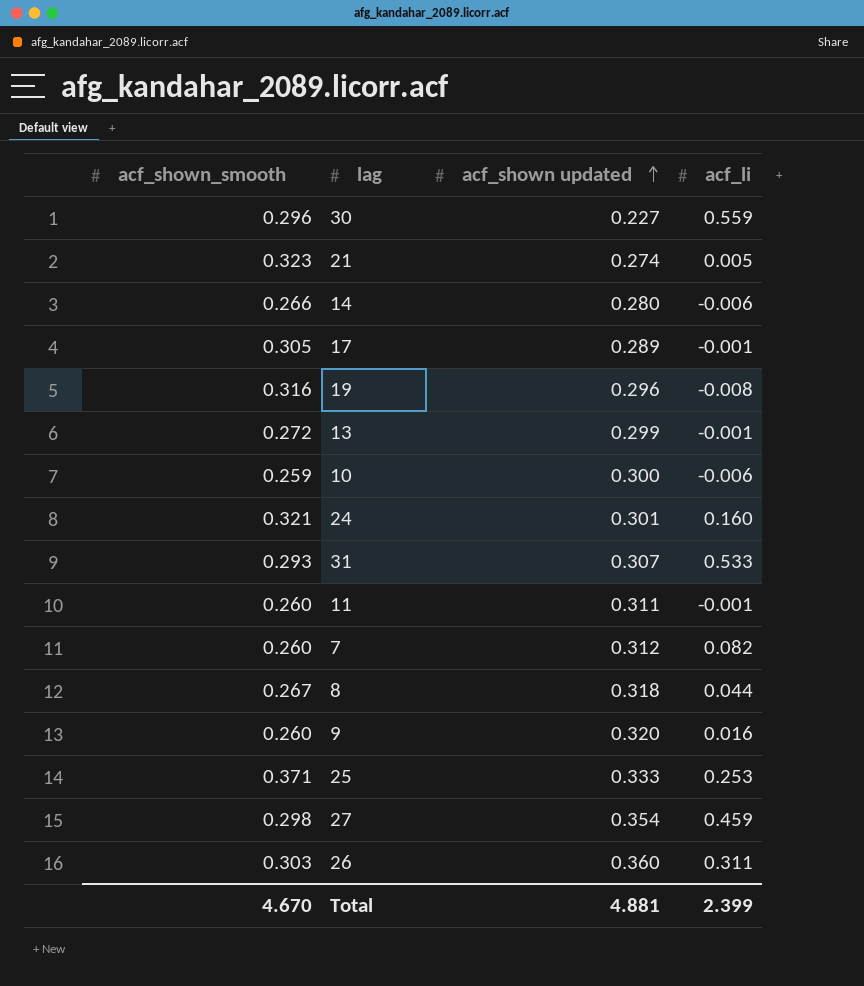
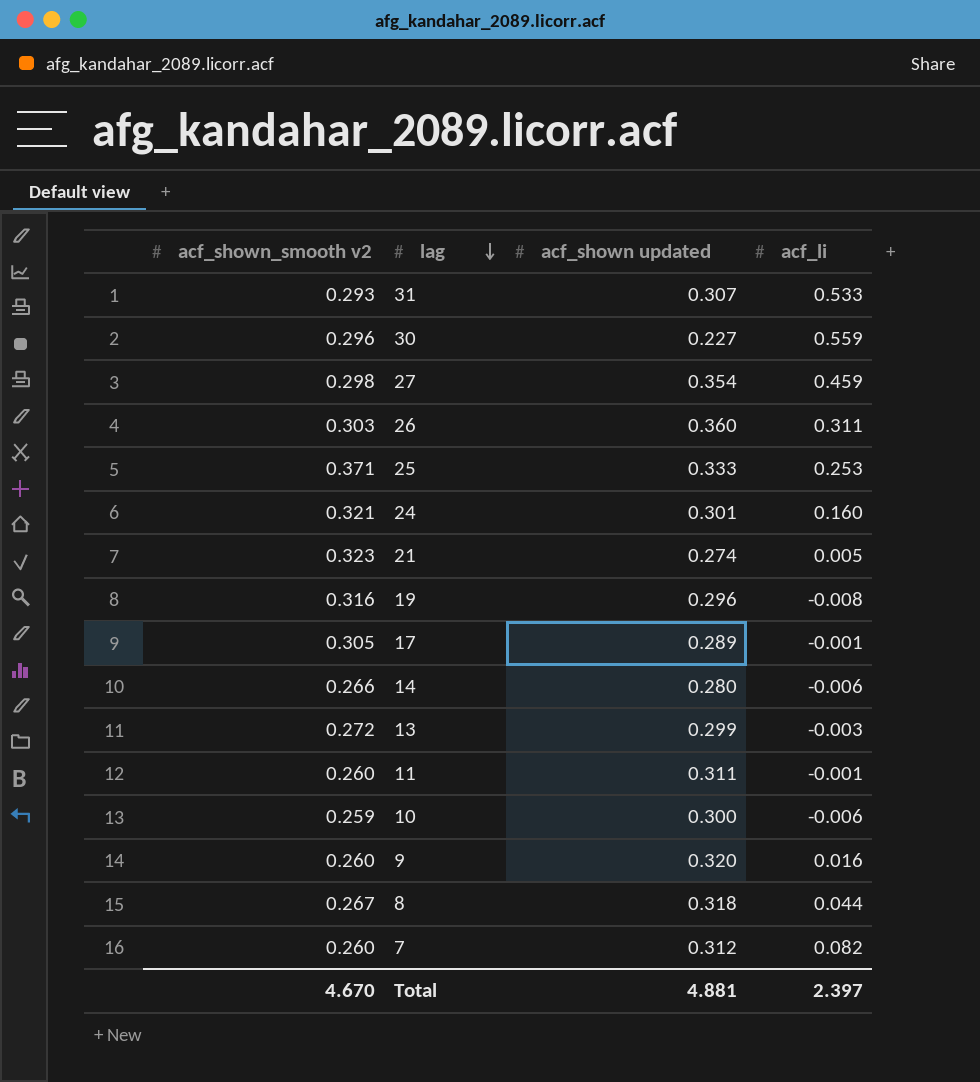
row order: acf_shown updated ascending -> lag descending
column name: acf_shown_smooth -> acf_shown_smooth v2
13 | acf_li: -0.001 -> -0.003
Total | acf_li: 2.399 -> 2.397

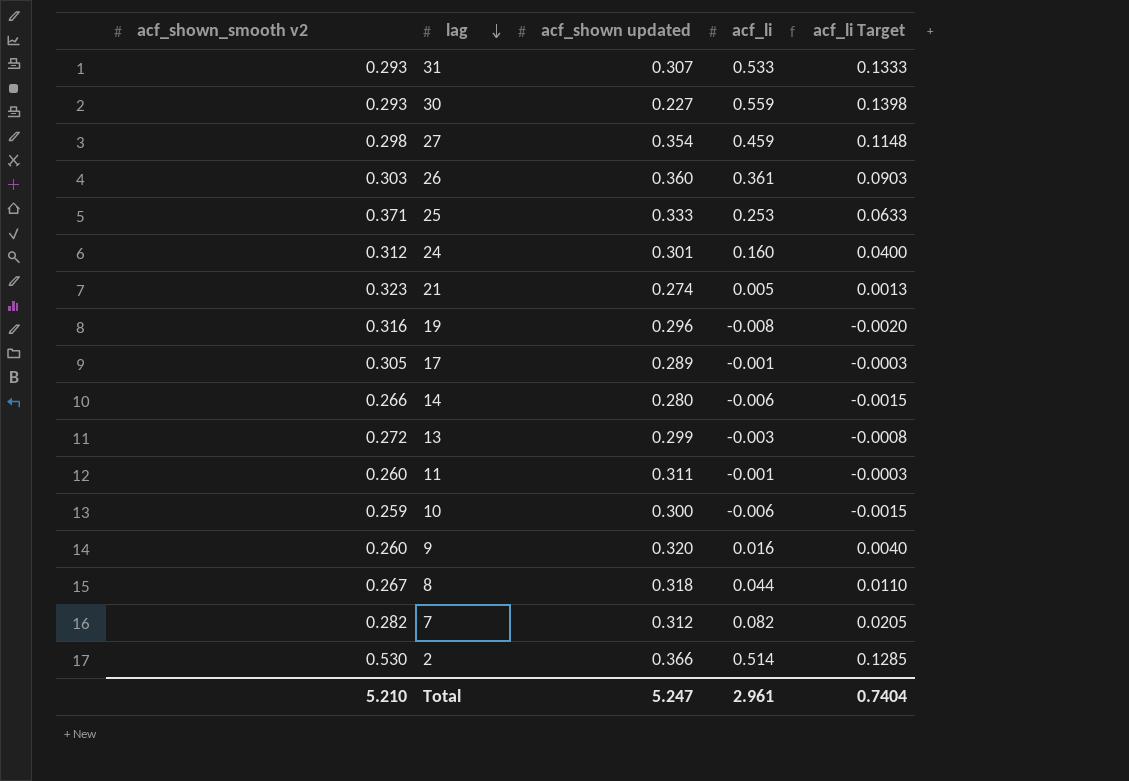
column acf_li Target | formula: none -> [acf_li] * 0.25
30 | acf_shown_smooth v2: 0.296 -> 0.293
26 | acf_li: 0.311 -> 0.361
24 | acf_shown_smooth v2: 0.321 -> 0.312
7 | acf_shown_smooth v2: 0.260 -> 0.282
row 2: none -> 0.530 | 0.366 | 0.514 | 0.1285
Total | acf_shown_smooth v2: 4.670 -> 5.210
Total | acf_shown updated: 4.881 -> 5.247
Total | acf_li: 2.397 -> 2.961

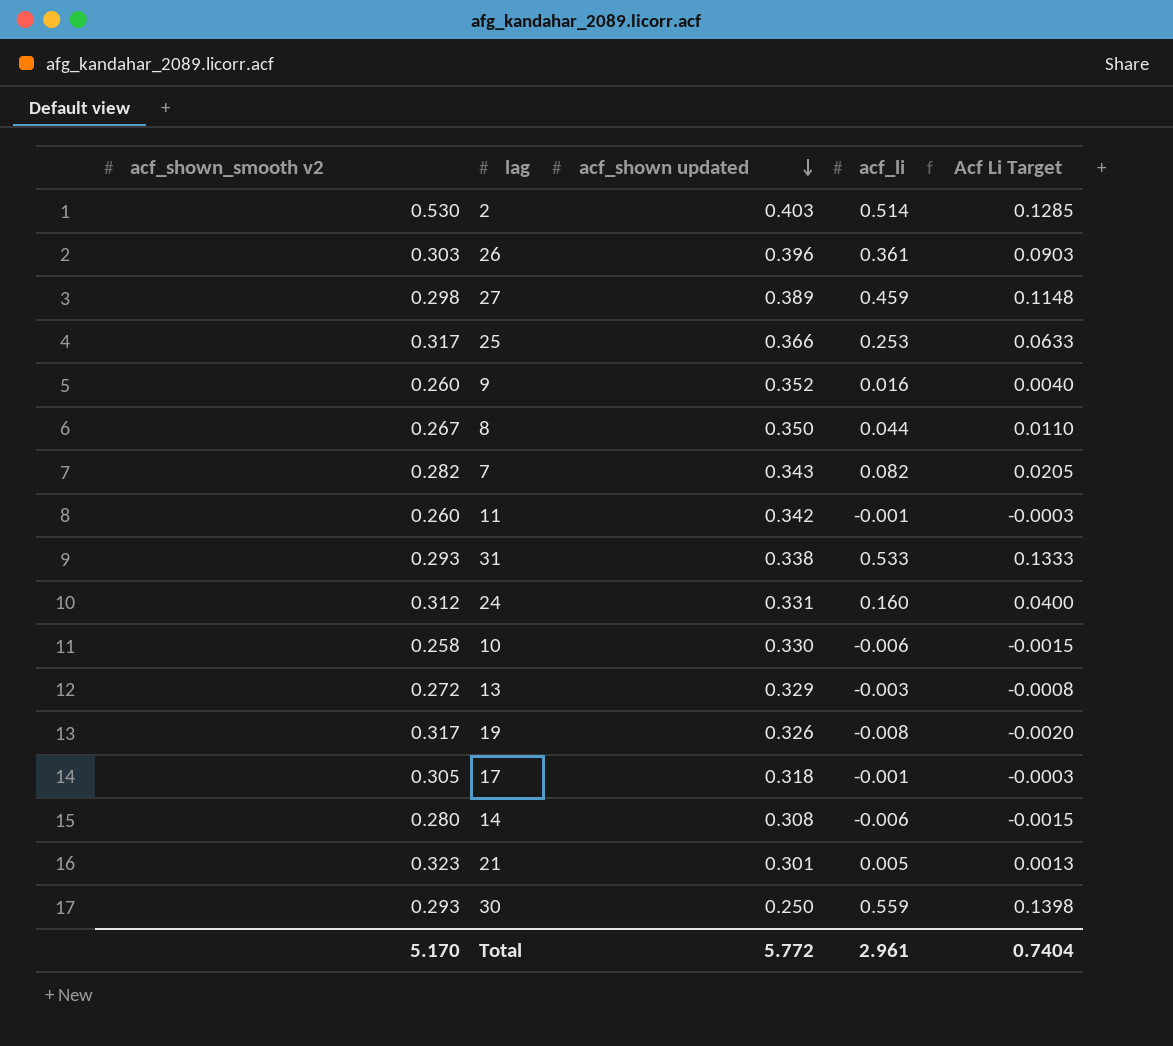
row order: lag descending -> acf_shown updated descending
column name: acf_li Target -> Acf Li Target
2 | acf_shown updated: 0.366 -> 0.403
26 | acf_shown updated: 0.360 -> 0.396
27 | acf_shown updated: 0.354 -> 0.389
25 | acf_shown_smooth v2: 0.371 -> 0.317
25 | acf_shown updated: 0.333 -> 0.366
9 | acf_shown updated: 0.320 -> 0.352
8 | acf_shown updated: 0.318 -> 0.350
7 | acf_shown updated: 0.312 -> 0.343
11 | acf_shown updated: 0.311 -> 0.342
31 | acf_shown updated: 0.307 -> 0.338
24 | acf_shown updated: 0.301 -> 0.331
10 | acf_shown_smooth v2: 0.259 -> 0.258
10 | acf_shown updated: 0.300 -> 0.330
13 | acf_shown updated: 0.299 -> 0.329
19 | acf_shown_smooth v2: 0.316 -> 0.317
19 | acf_shown updated: 0.296 -> 0.326
17 | acf_shown updated: 0.289 -> 0.318
14 | acf_shown_smooth v2: 0.266 -> 0.280
14 | acf_shown updated: 0.280 -> 0.308
21 | acf_shown updated: 0.274 -> 0.301
30 | acf_shown updated: 0.227 -> 0.250
Total | acf_shown_smooth v2: 5.210 -> 5.170
Total | acf_shown updated: 5.247 -> 5.772

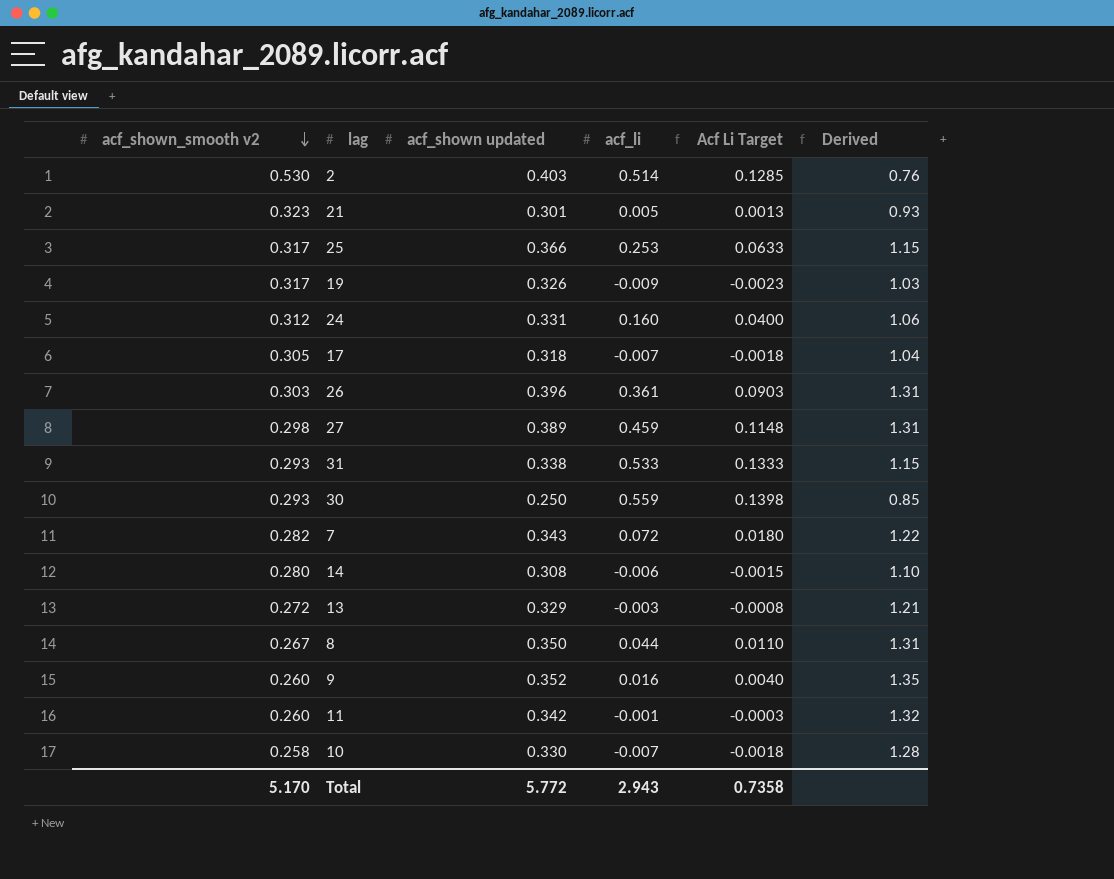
row order: acf_shown updated descending -> acf_shown_smooth v2 descending
column Derived | formula: none -> [acf_shown updated] / [acf_shown_smooth v2]
19 | acf_li: -0.008 -> -0.009
19 | Acf Li Target: -0.0020 -> -0.0023
17 | acf_li: -0.001 -> -0.007
17 | Acf Li Target: -0.0003 -> -0.0018
7 | acf_li: 0.082 -> 0.072
7 | Acf Li Target: 0.0205 -> 0.0180
10 | acf_li: -0.006 -> -0.007
10 | Acf Li Target: -0.0015 -> -0.0018
Total | acf_li: 2.961 -> 2.943
Total | Acf Li Target: 0.7404 -> 0.7358

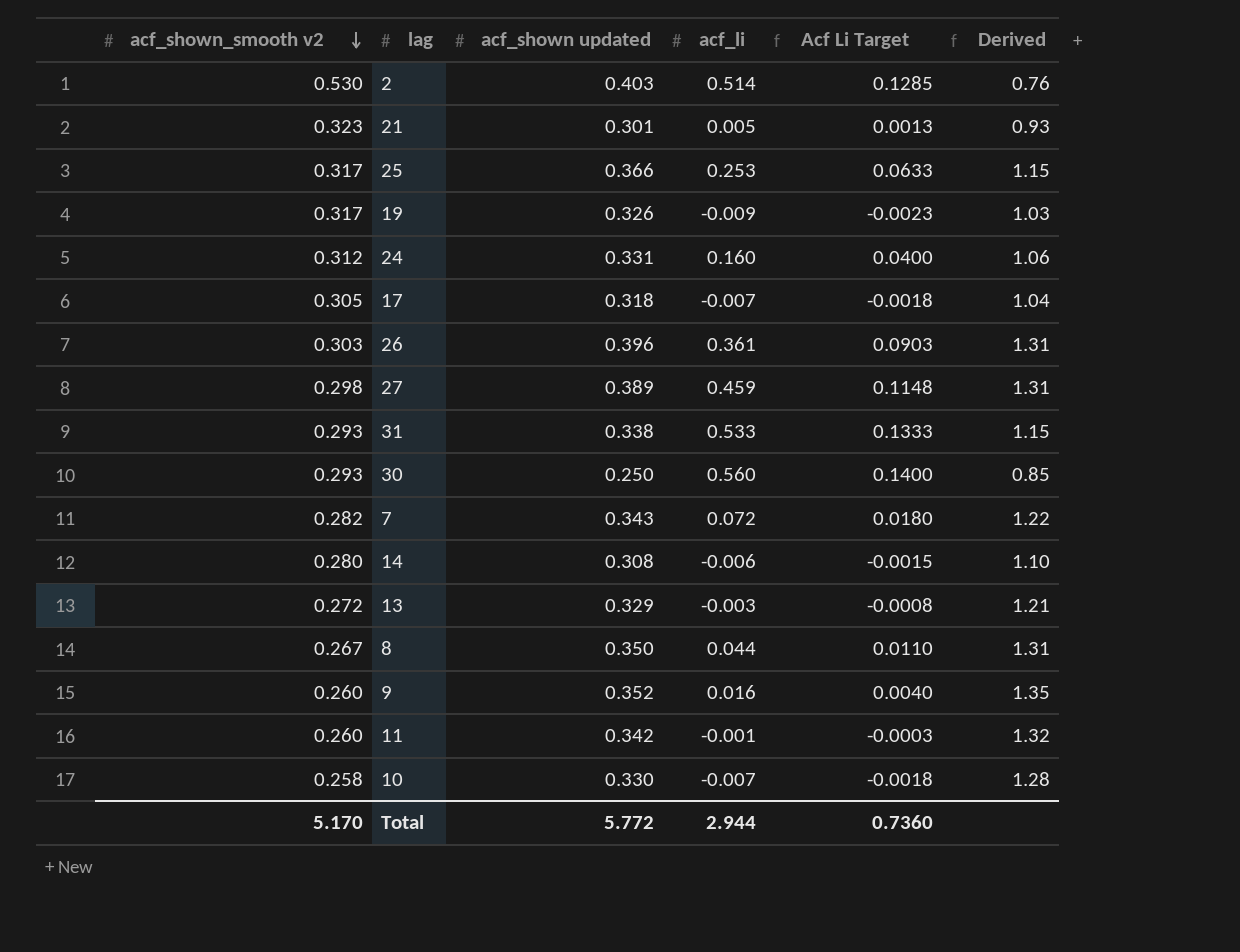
30 | acf_li: 0.559 -> 0.560
30 | Acf Li Target: 0.1398 -> 0.1400
Total | acf_li: 2.943 -> 2.944
Total | Acf Li Target: 0.7358 -> 0.7360

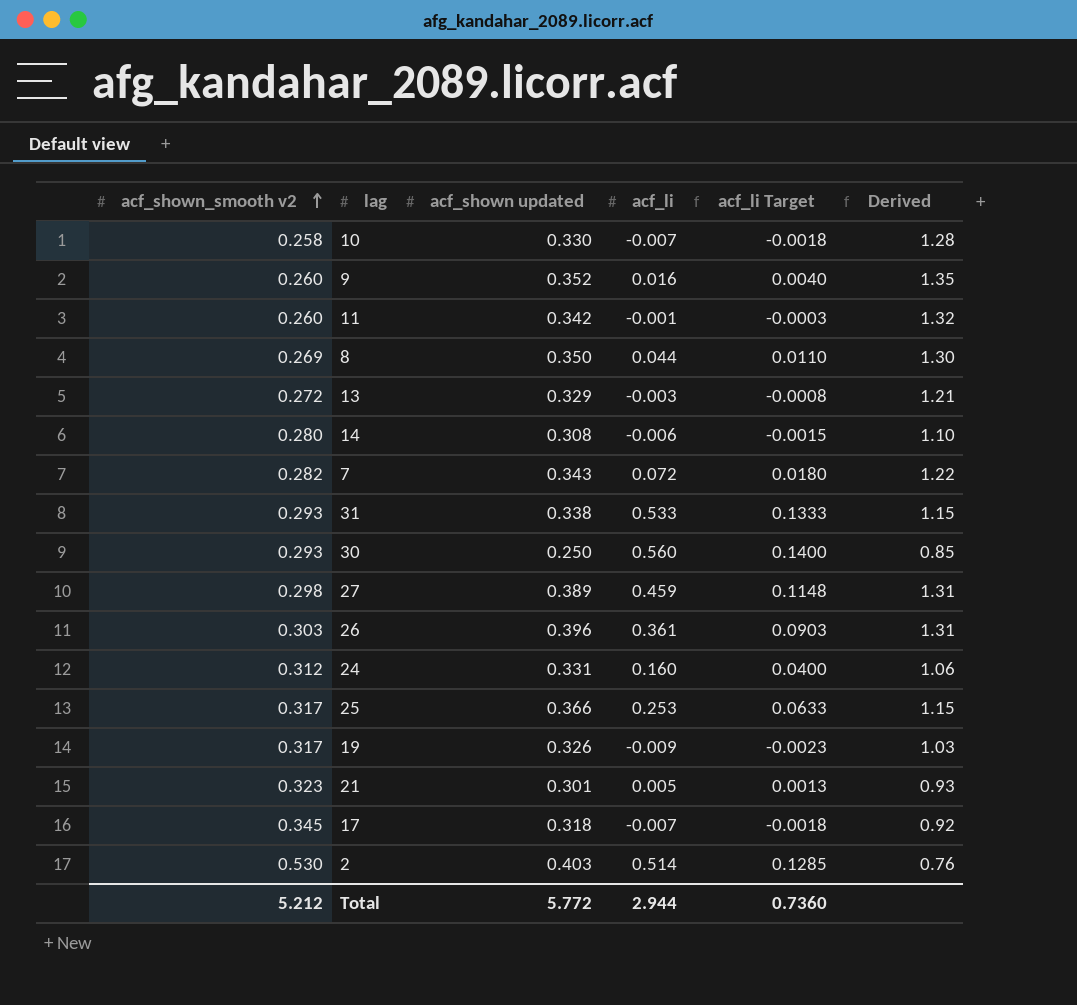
row order: acf_shown_smooth v2 descending -> acf_shown_smooth v2 ascending
column name: Acf Li Target -> acf_li Target
8 | acf_shown_smooth v2: 0.267 -> 0.269
8 | Derived: 1.31 -> 1.30
17 | acf_shown_smooth v2: 0.305 -> 0.345
17 | Derived: 1.04 -> 0.92
Total | acf_shown_smooth v2: 5.170 -> 5.212

